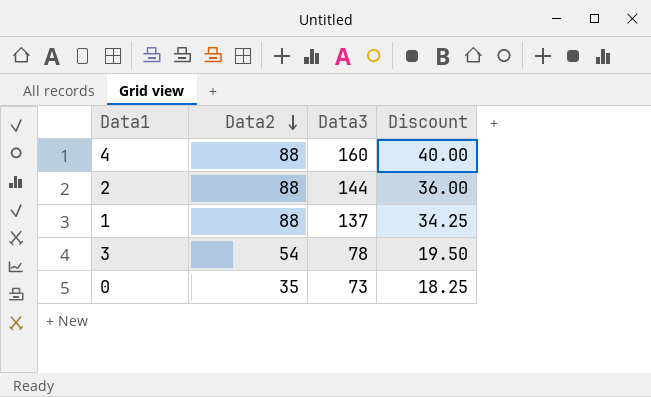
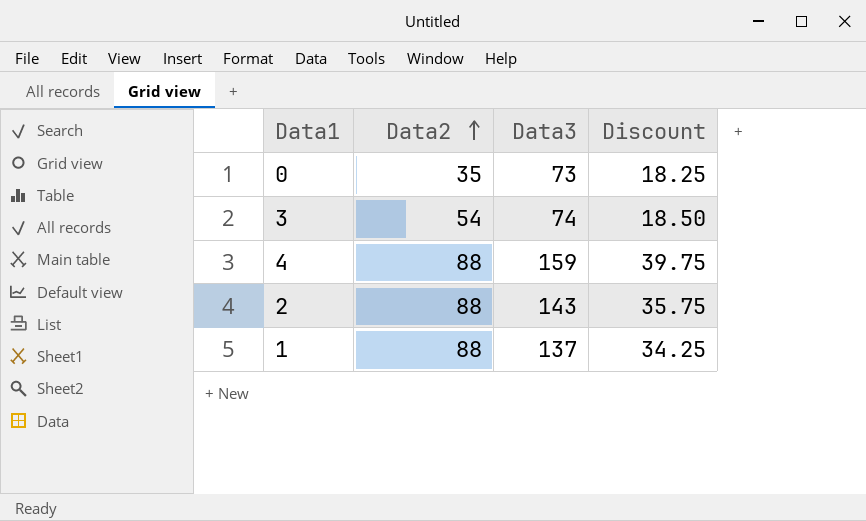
row order: Data2 descending -> Data2 ascending
3 | Data3: 78 -> 74
3 | Discount: 19.50 -> 18.50
4 | Data3: 160 -> 159
4 | Discount: 40.00 -> 39.75
2 | Data3: 144 -> 143
2 | Discount: 36.00 -> 35.75

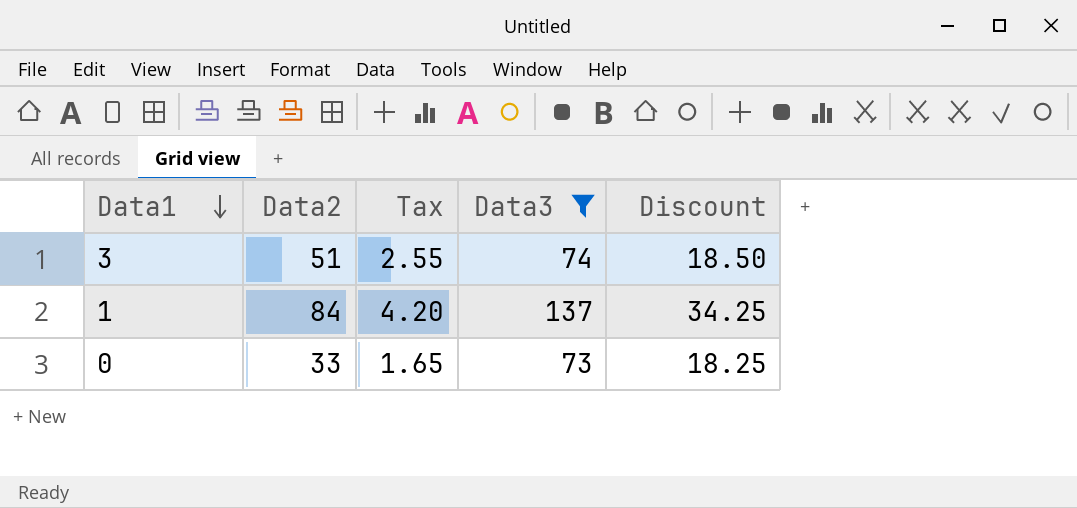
filter: none -> Data3 <= 137
row order: Data2 ascending -> Data1 descending
column Tax | formula: none -> [Data2] * 0.05
3 | Data2: 54 -> 51
1 | Data2: 88 -> 84
0 | Data2: 35 -> 33

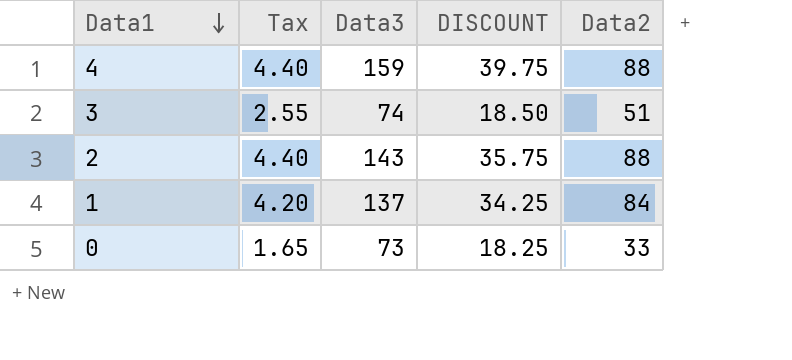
filter: Data3 <= 137 -> none
column name: Discount -> DISCOUNT
column Data2 | position: 2 -> 5

